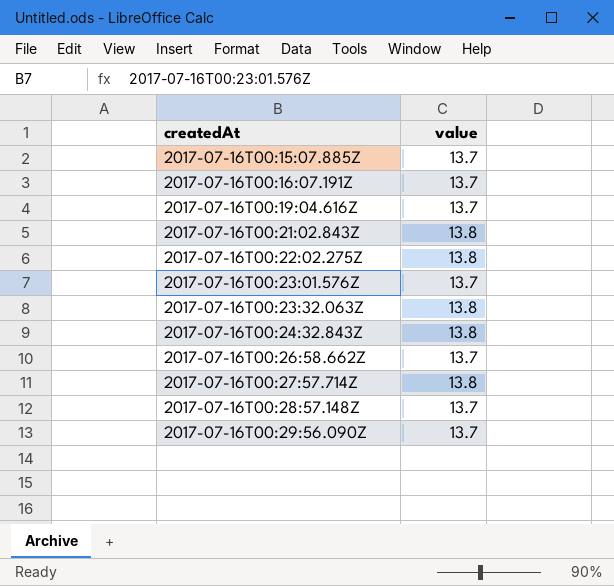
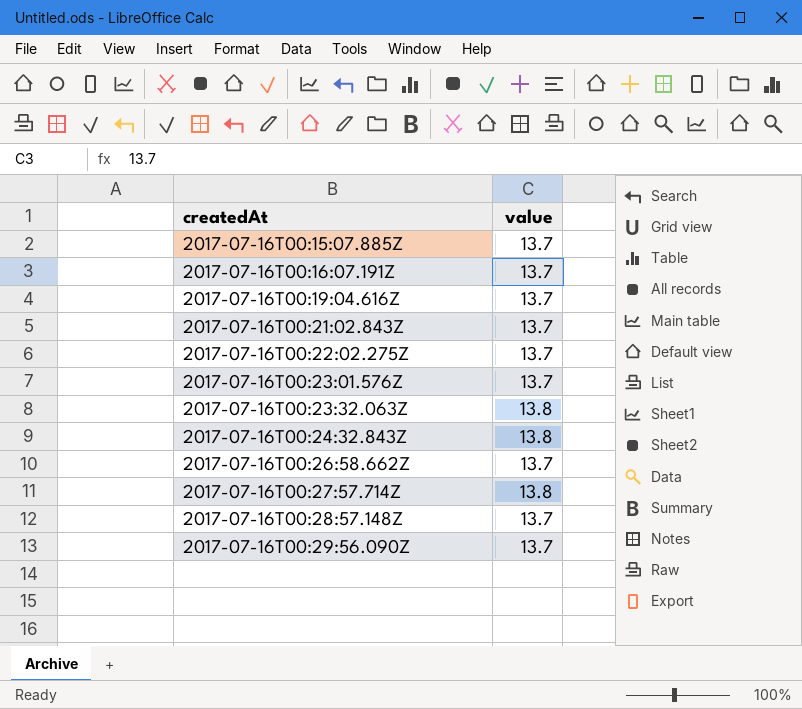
2017-07-16T00:21:02.843Z | value: 13.8 -> 13.7
2017-07-16T00:22:02.275Z | value: 13.8 -> 13.7

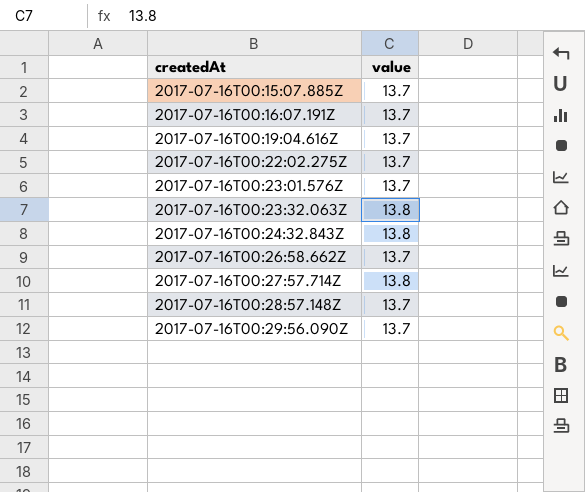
row 2017-07-16T00:21:02.843Z: 13.7 -> none

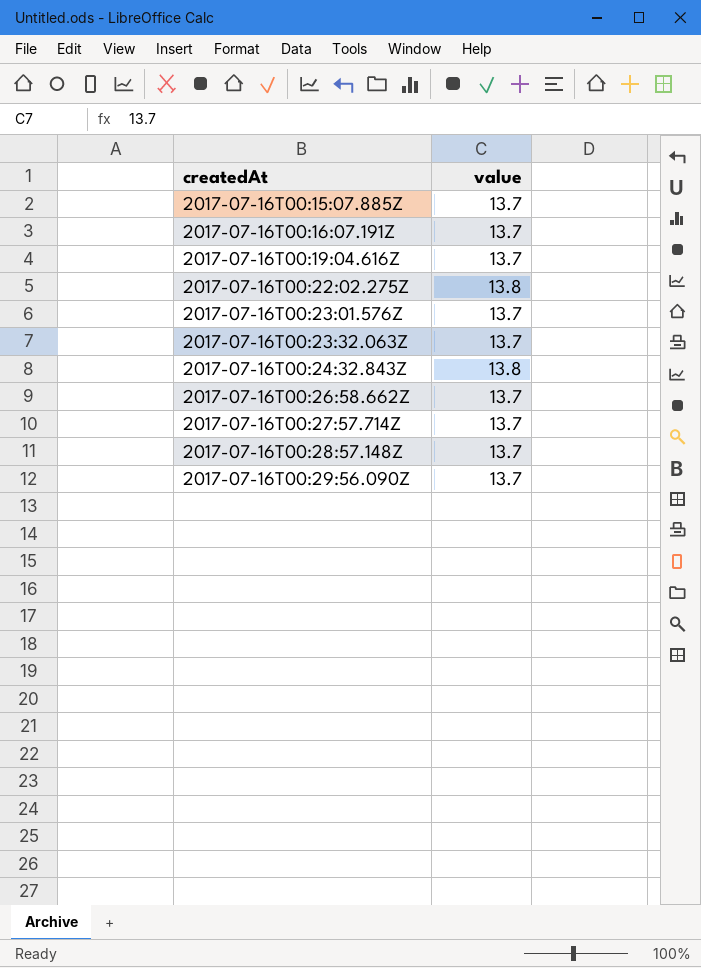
2017-07-16T00:22:02.275Z | value: 13.7 -> 13.8
2017-07-16T00:23:32.063Z | value: 13.8 -> 13.7
2017-07-16T00:27:57.714Z | value: 13.8 -> 13.7

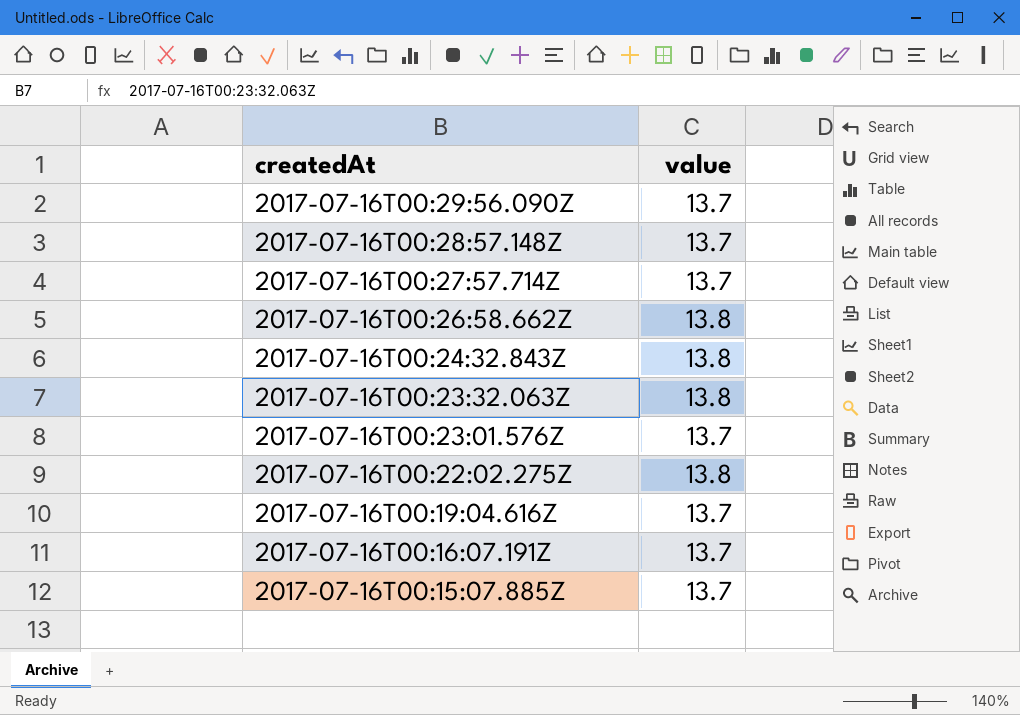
row order: createdAt ascending -> createdAt descending
2017-07-16T00:26:58.662Z | value: 13.7 -> 13.8
2017-07-16T00:23:32.063Z | value: 13.7 -> 13.8

